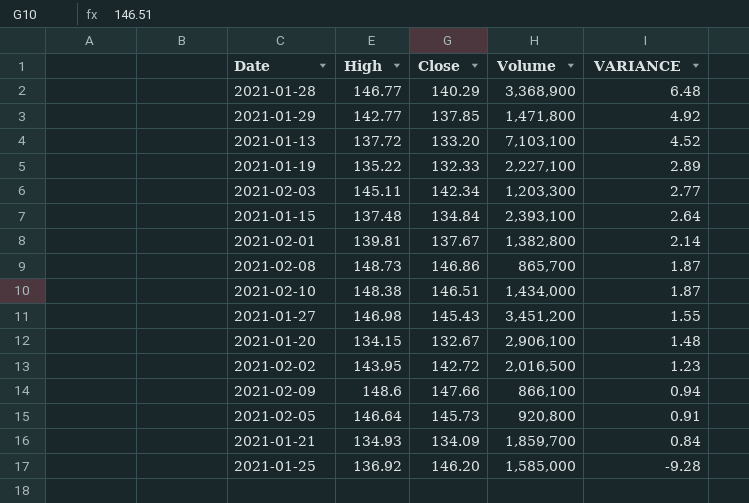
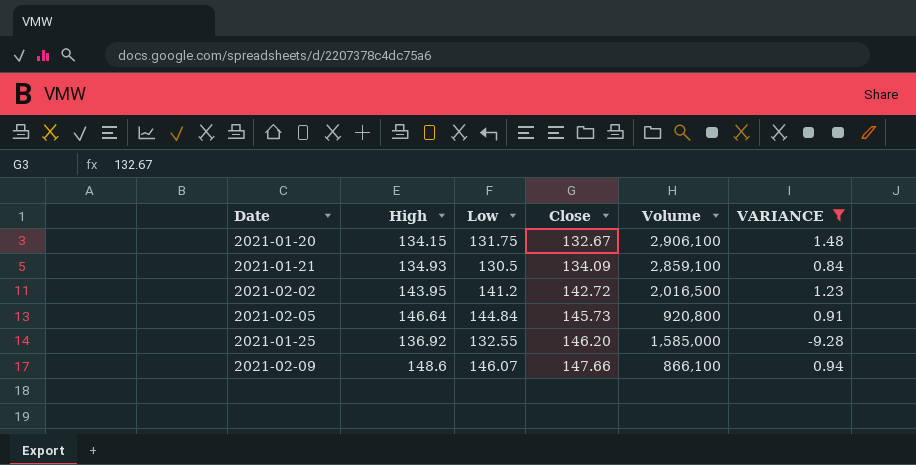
filter: none -> VARIANCE <= 1.48
row order: VARIANCE descending -> Close ascending
column Low | position: none -> 3
2021-01-21 | Volume: 1,859,700 -> 2,859,100

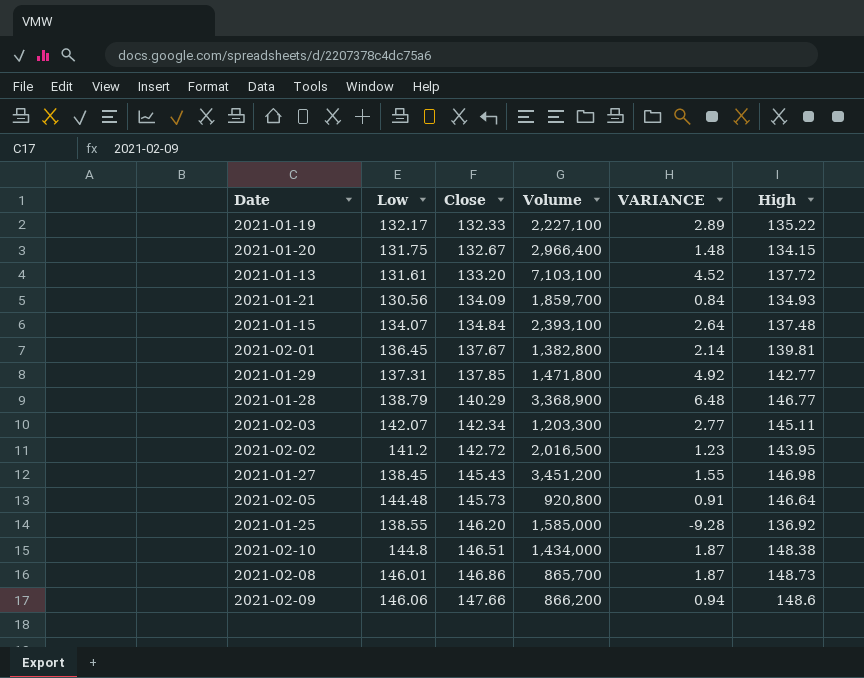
filter: VARIANCE <= 1.48 -> none
column High | position: 2 -> 6
2021-01-20 | Volume: 2,906,100 -> 2,966,400
2021-01-21 | Low: 130.5 -> 130.56
2021-01-21 | Volume: 2,859,100 -> 1,859,700
2021-02-05 | Low: 144.84 -> 144.48
2021-01-25 | Low: 132.55 -> 138.55
2021-02-09 | Low: 146.07 -> 146.06
2021-02-09 | Volume: 866,100 -> 866,200

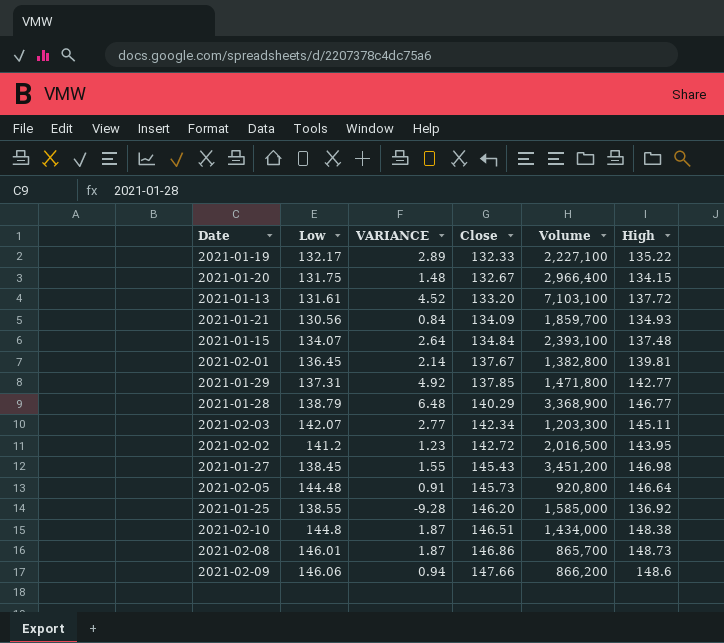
column VARIANCE | position: 5 -> 3

